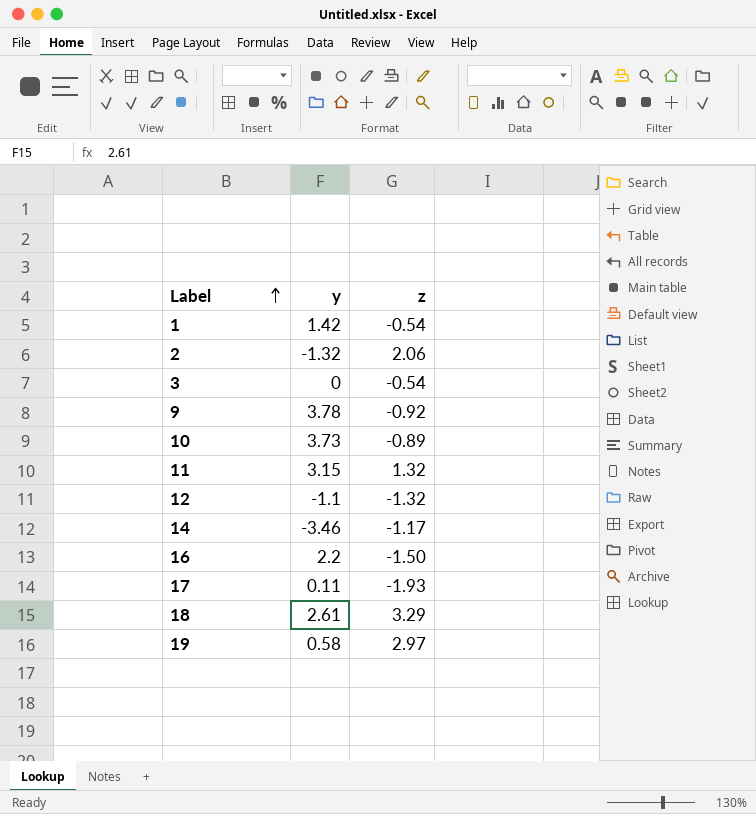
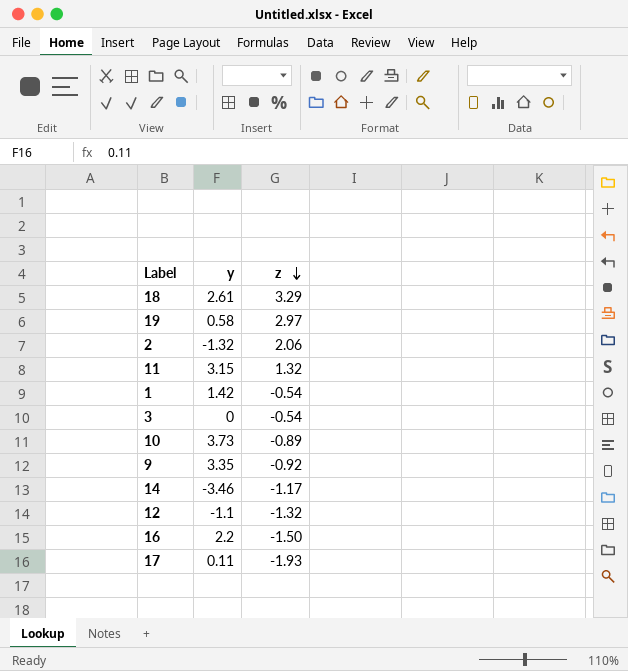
row order: Label ascending -> z descending
9 | y: 3.78 -> 3.35

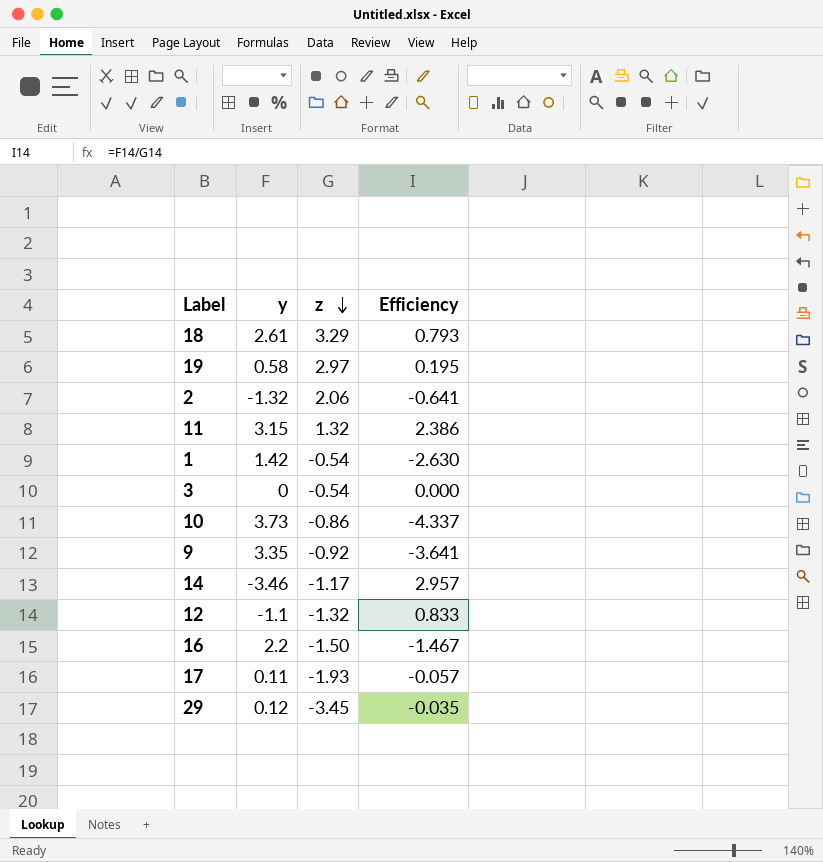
column Efficiency | formula: none -> [y] / [z]
10 | z: -0.89 -> -0.86
row 29: none -> 0.12 | -3.45 | -0.035

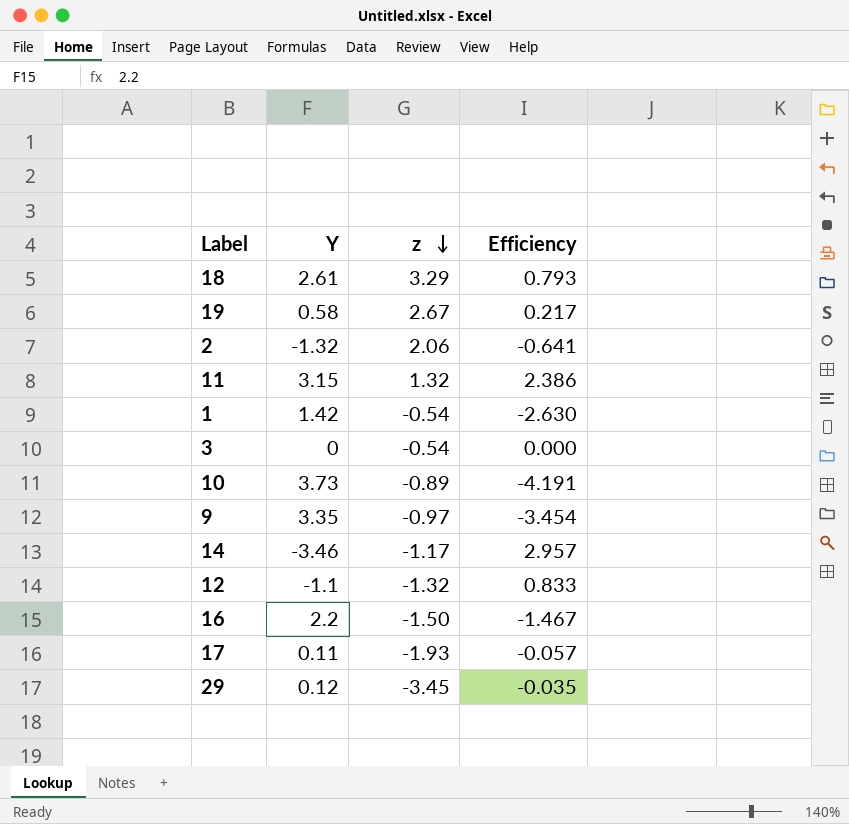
column name: y -> Y
19 | z: 2.97 -> 2.67
19 | Efficiency: 0.195 -> 0.217
10 | z: -0.86 -> -0.89
10 | Efficiency: -4.337 -> -4.191
9 | z: -0.92 -> -0.97
9 | Efficiency: -3.641 -> -3.454

